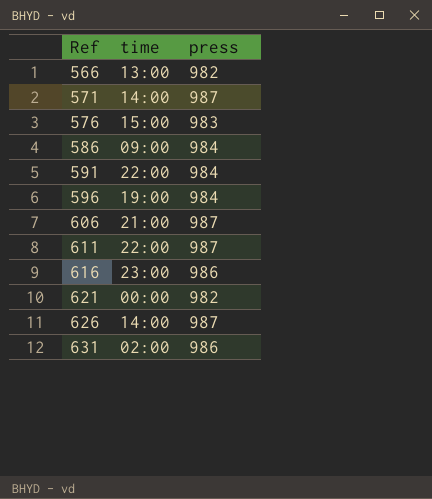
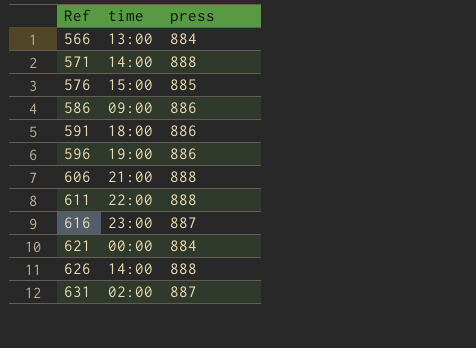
566 | press: 982 -> 884
571 | press: 987 -> 888
576 | press: 983 -> 885
586 | press: 984 -> 886
591 | time: 22:00 -> 18:00
591 | press: 984 -> 886
596 | press: 984 -> 886
606 | press: 987 -> 888
611 | press: 987 -> 888
616 | press: 986 -> 887
621 | press: 982 -> 884
626 | press: 987 -> 888
631 | press: 986 -> 887

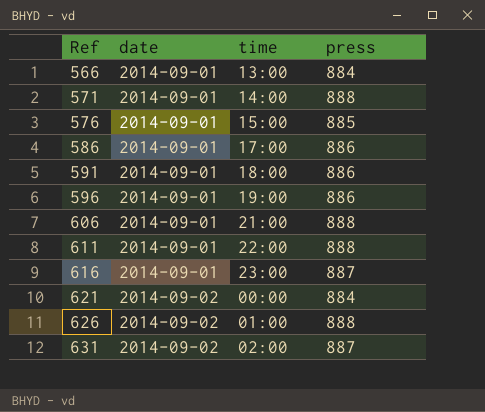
column date | position: none -> 2
586 | time: 09:00 -> 17:00
626 | time: 14:00 -> 01:00

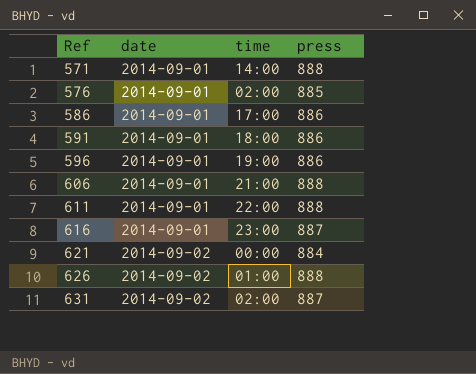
row 566: 2014-09-01 | 13:00 | 884 -> none
576 | time: 15:00 -> 02:00

